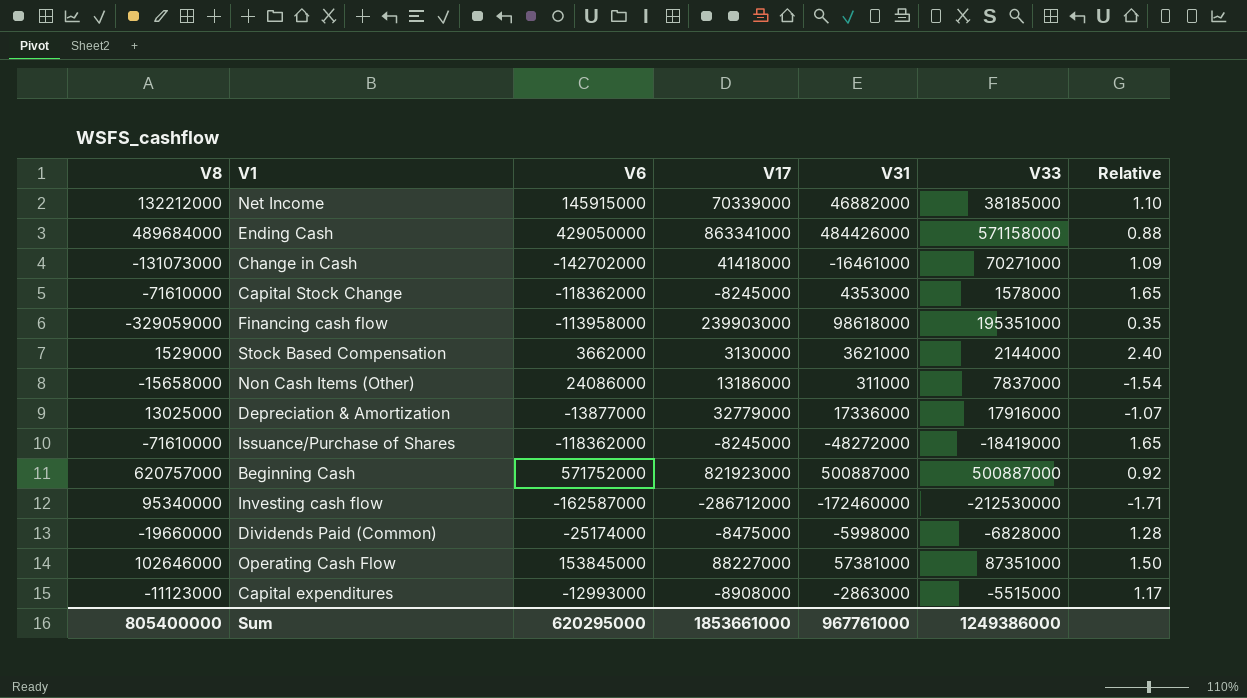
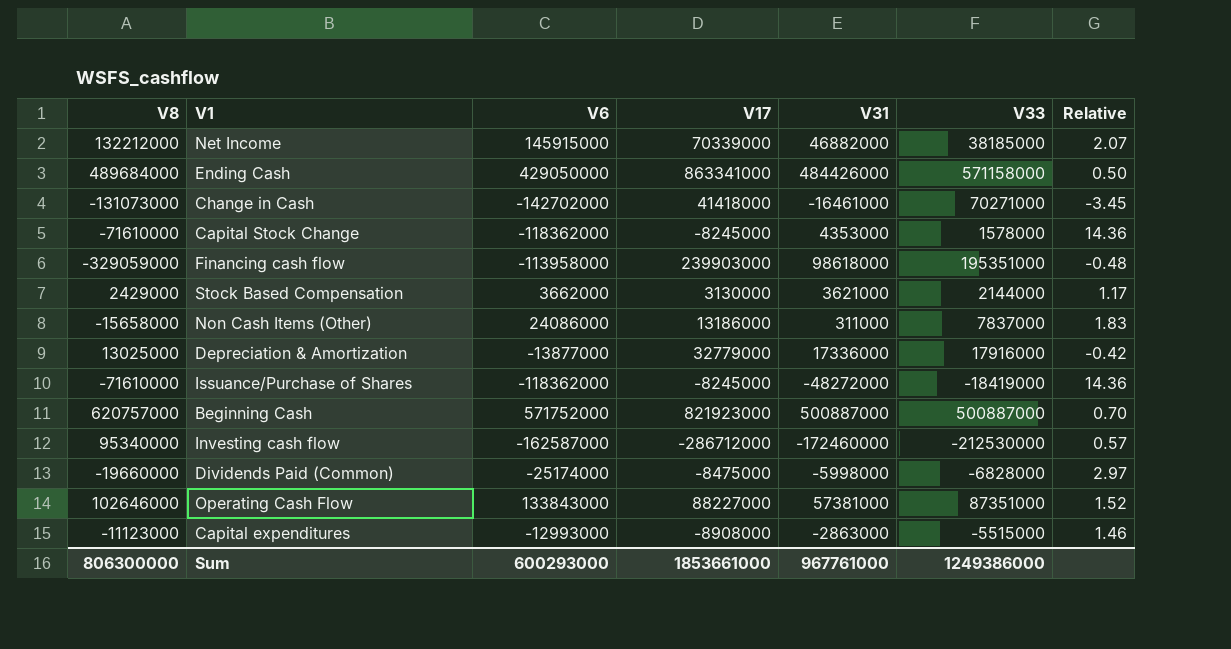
column Relative | formula: [V6] / [V8] -> [V6] / [V17]
Stock Based Compensation | V8: 1529000 -> 2429000
Operating Cash Flow | V6: 153845000 -> 133843000
Sum | V8: 805400000 -> 806300000
Sum | V6: 620295000 -> 600293000

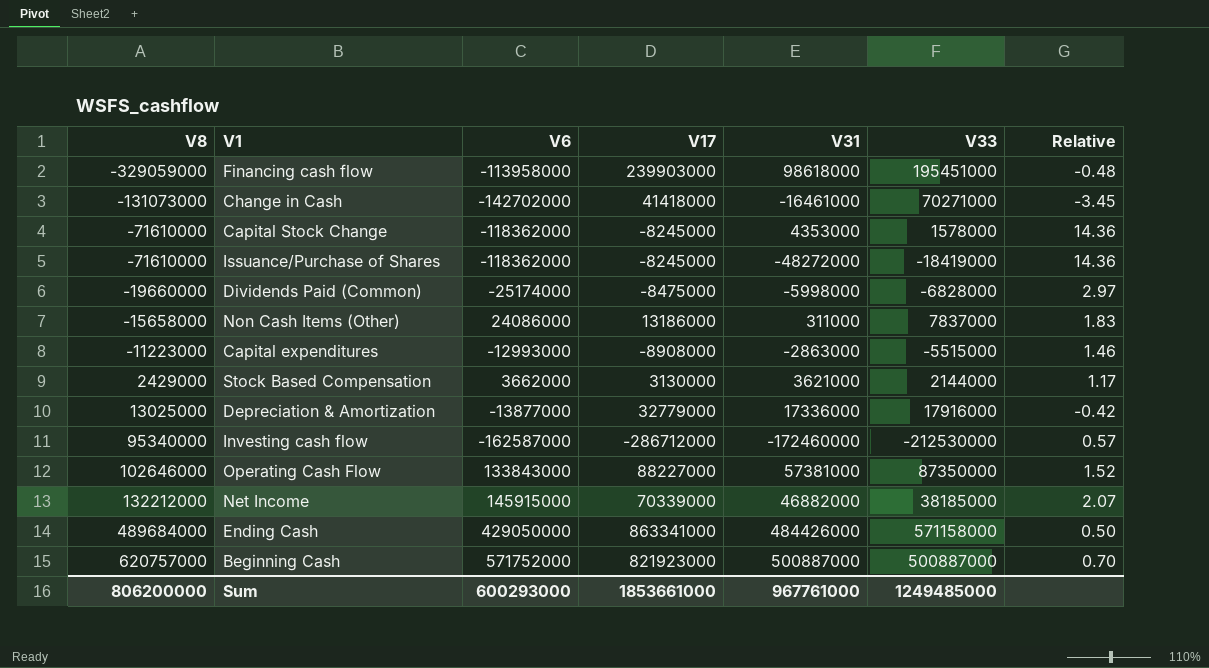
row order: none -> V8 ascending
Financing cash flow | V33: 195351000 -> 195451000
Capital expenditures | V8: -11123000 -> -11223000
Operating Cash Flow | V33: 87351000 -> 87350000
Sum | V8: 806300000 -> 806200000
Sum | V33: 1249386000 -> 1249485000

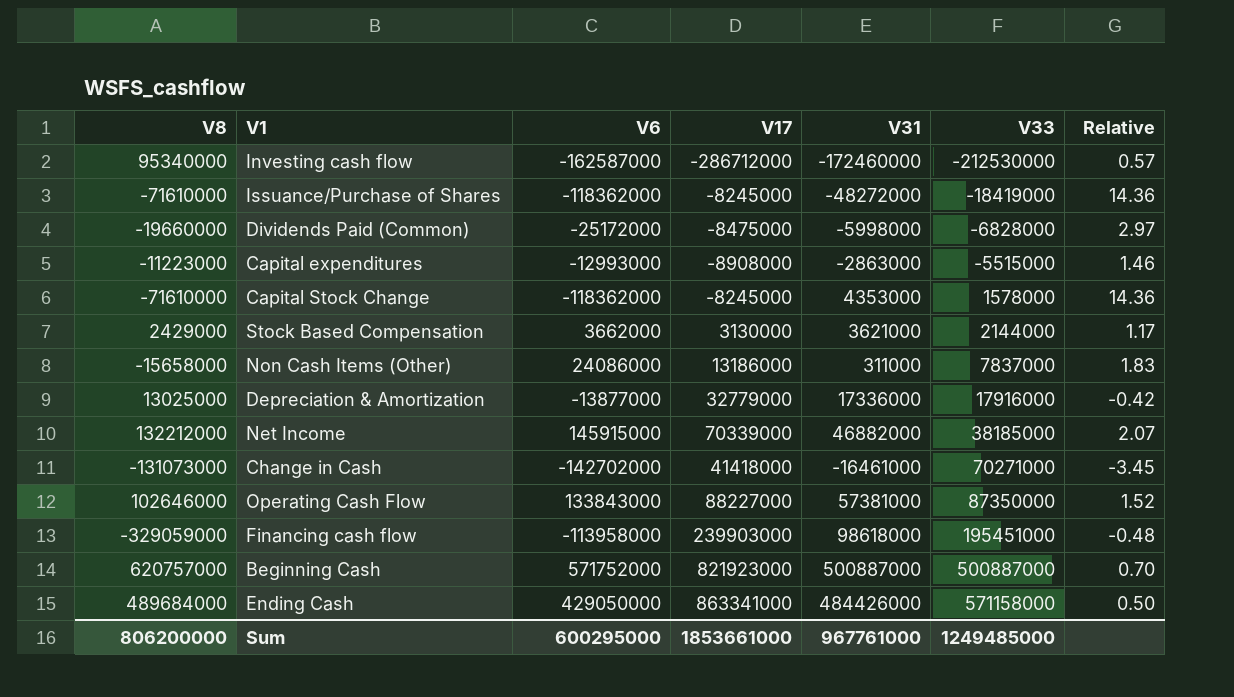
row order: V8 ascending -> V33 ascending
Dividends Paid (Common) | V6: -25174000 -> -25172000
Sum | V6: 600293000 -> 600295000

